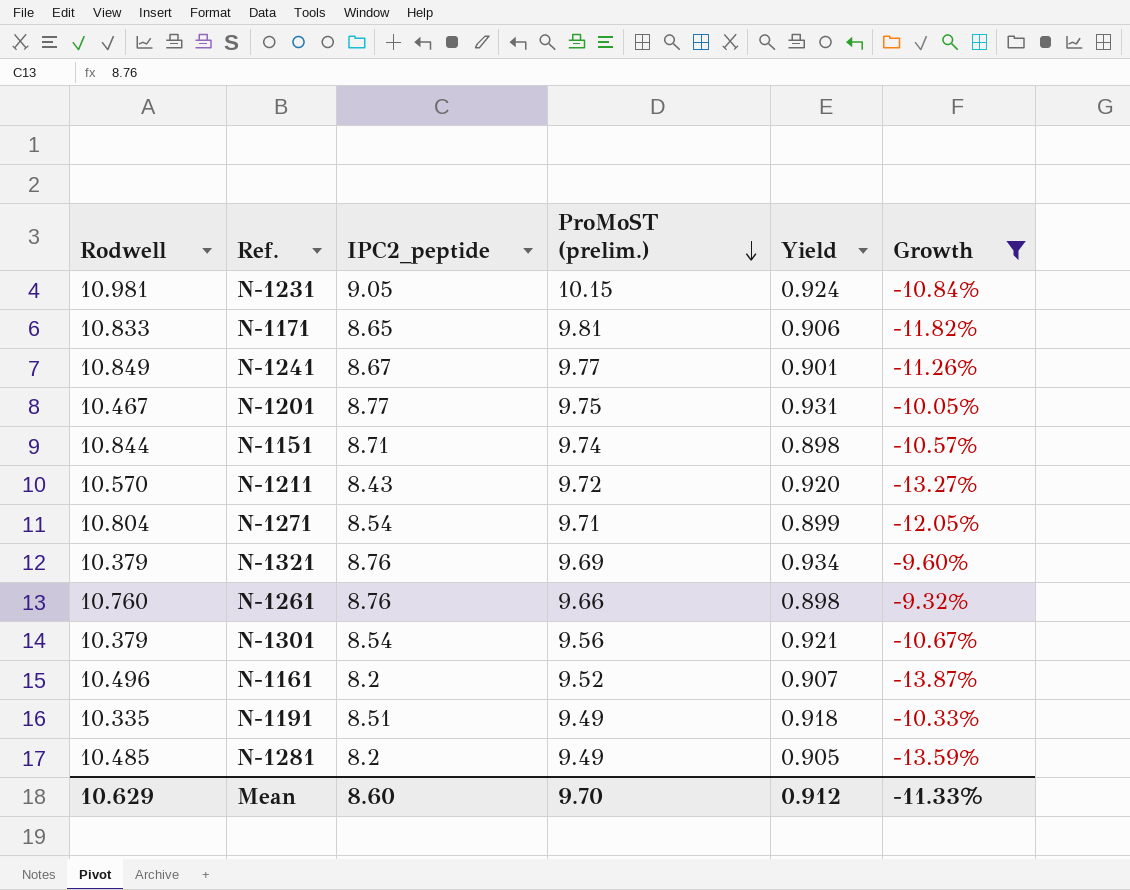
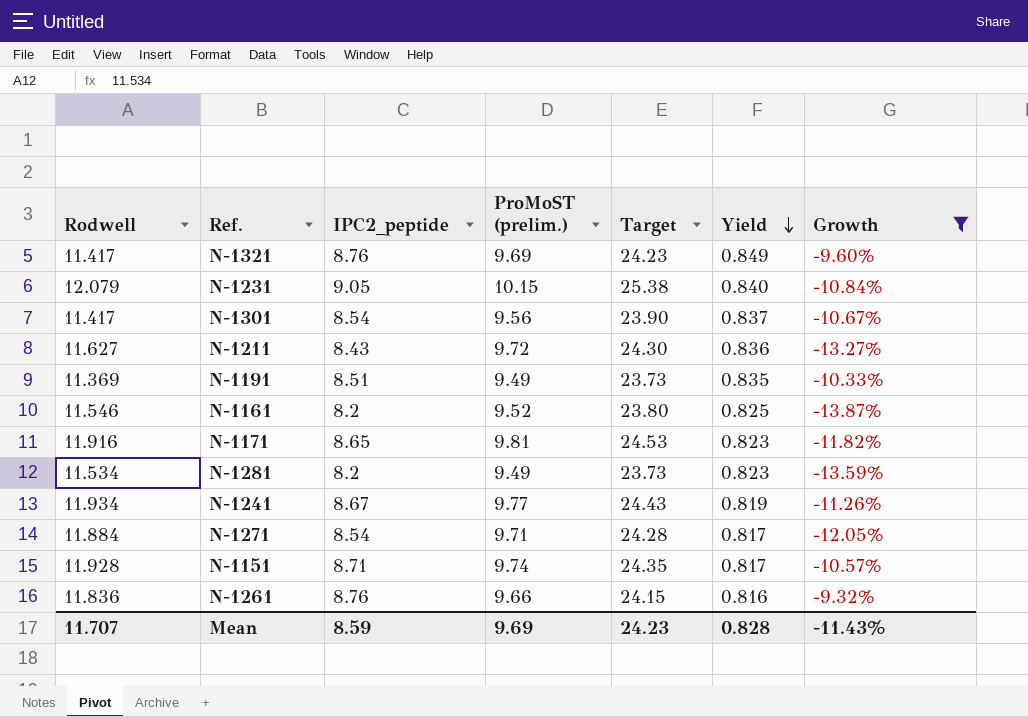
row order: ProMoST (prelim.) descending -> Yield descending
column Target | formula: none -> [ProMoST (prelim.)] * 2.5
row N-1201: 10.467 | 8.77 | 9.75 | 0.931 | -10.05% -> none
N-1321 | Rodwell: 10.379 -> 11.417
N-1321 | Yield: 0.934 -> 0.849
N-1231 | Rodwell: 10.981 -> 12.079
N-1231 | Yield: 0.924 -> 0.840
N-1301 | Rodwell: 10.379 -> 11.417
N-1301 | Yield: 0.921 -> 0.837
N-1211 | Rodwell: 10.570 -> 11.627
N-1211 | Yield: 0.920 -> 0.836
N-1191 | Rodwell: 10.335 -> 11.369
N-1191 | Yield: 0.918 -> 0.835
N-1161 | Rodwell: 10.496 -> 11.546
N-1161 | Yield: 0.907 -> 0.825
N-1171 | Rodwell: 10.833 -> 11.916
N-1171 | Yield: 0.906 -> 0.823
N-1281 | Rodwell: 10.485 -> 11.534
N-1281 | Yield: 0.905 -> 0.823
N-1241 | Rodwell: 10.849 -> 11.934
N-1241 | Yield: 0.901 -> 0.819
N-1271 | Rodwell: 10.804 -> 11.884
N-1271 | Yield: 0.899 -> 0.817
N-1151 | Rodwell: 10.844 -> 11.928
N-1151 | Yield: 0.898 -> 0.817
N-1261 | Rodwell: 10.760 -> 11.836
N-1261 | Yield: 0.898 -> 0.816
Mean | Rodwell: 10.629 -> 11.707
Mean | IPC2_peptide: 8.60 -> 8.59
Mean | ProMoST (prelim.): 9.70 -> 9.69
Mean | Yield: 0.912 -> 0.828
Mean | Growth: -11.33% -> -11.43%

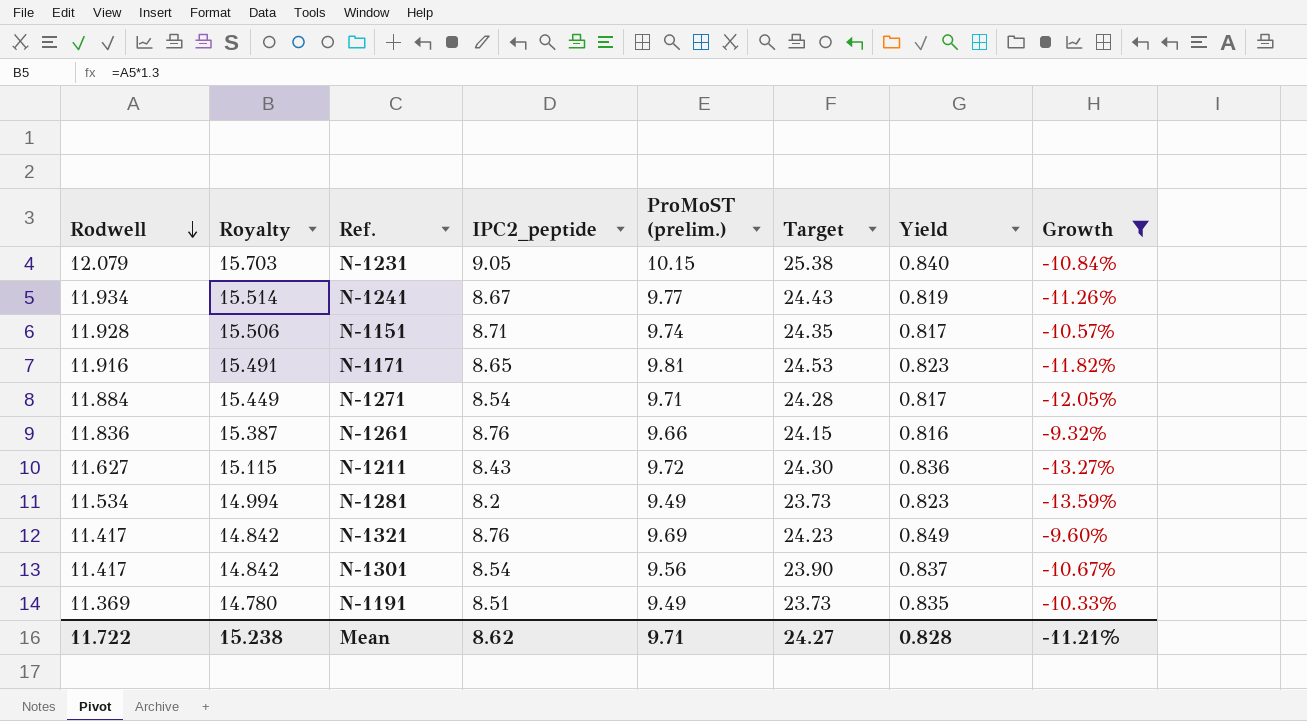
row order: Yield descending -> Rodwell descending
column Royalty | formula: none -> [Rodwell] * 1.3
row N-1161: 11.546 | 8.2 | 9.52 | 23.80 | 0.825 | -13.87% -> none
Mean | Rodwell: 11.707 -> 11.722
Mean | IPC2_peptide: 8.59 -> 8.62
Mean | ProMoST (prelim.): 9.69 -> 9.71
Mean | Target: 24.23 -> 24.27
Mean | Growth: -11.43% -> -11.21%

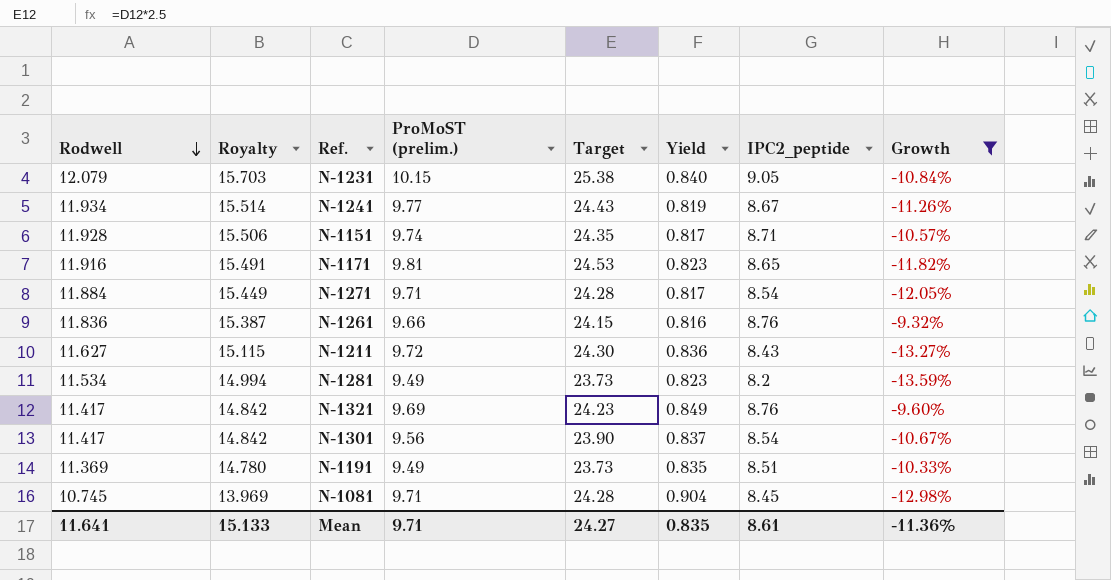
column IPC2_peptide | position: 4 -> 7
row N-1081: none -> 10.745 | 13.969 | 9.71 | 24.28 | 0.904 | 8.45 | -12.98%
Mean | Rodwell: 11.722 -> 11.641
Mean | Royalty: 15.238 -> 15.133
Mean | Yield: 0.828 -> 0.835
Mean | IPC2_peptide: 8.62 -> 8.61
Mean | Growth: -11.21% -> -11.36%

